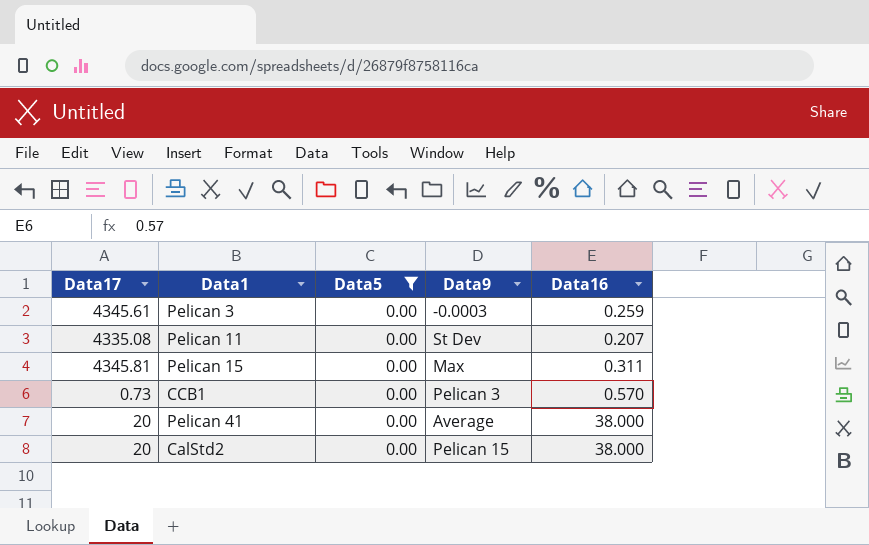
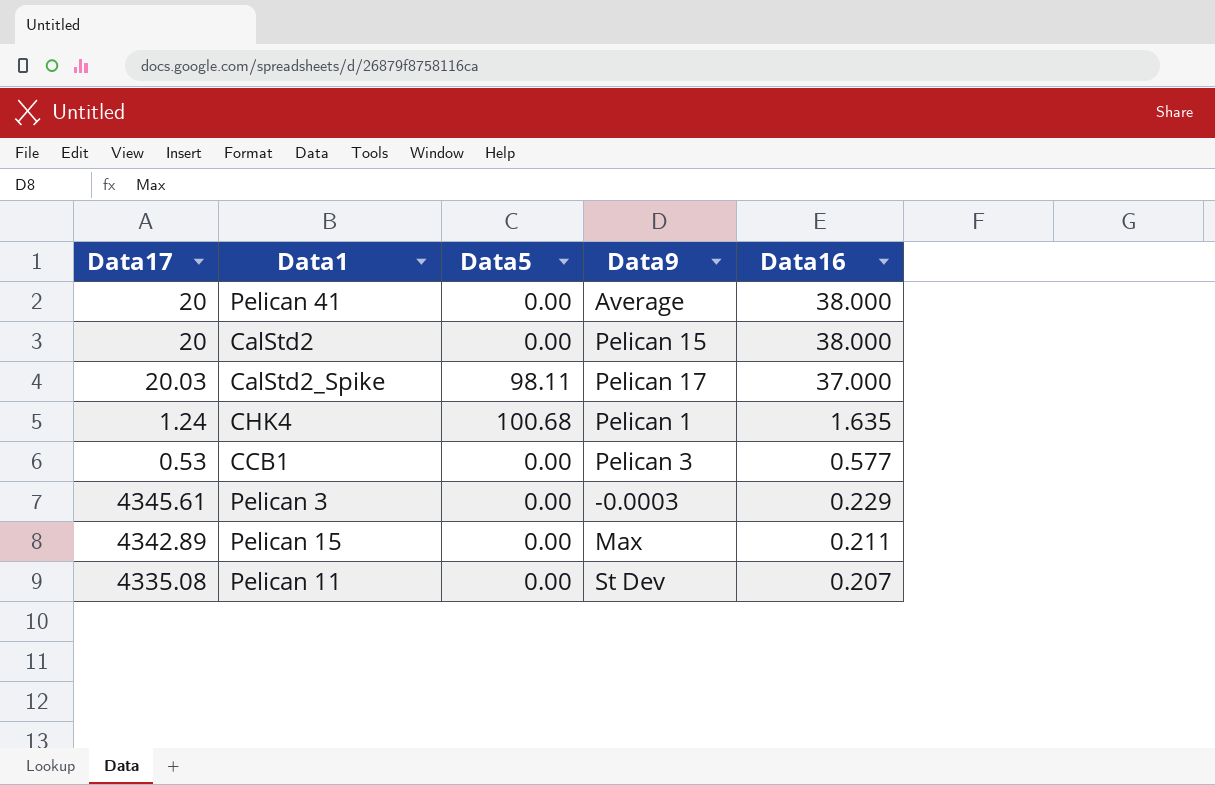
filter: Data5 = 0.00 -> none
row order: none -> Data16 descending
CCB1 | Data17: 0.73 -> 0.53
CCB1 | Data16: 0.570 -> 0.577
Pelican 3 | Data16: 0.259 -> 0.229
Pelican 15 | Data17: 4345.81 -> 4342.89
Pelican 15 | Data16: 0.311 -> 0.211

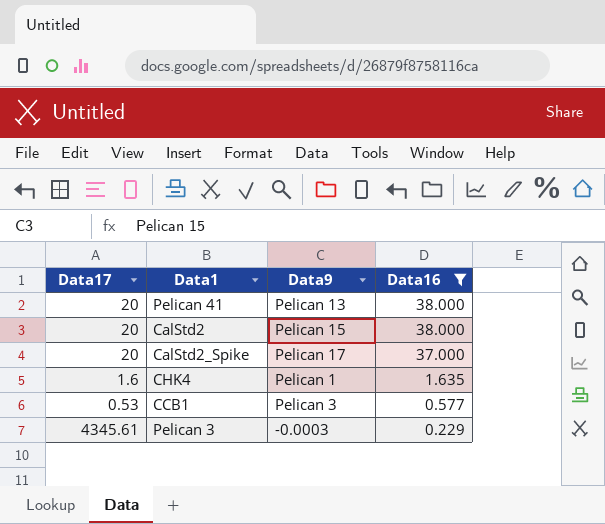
filter: none -> Data16 >= 0.229
column Data5 | position: 3 -> none
Pelican 41 | Data9: Average -> Pelican 13
CalStd2_Spike | Data17: 20.03 -> 20
CHK4 | Data17: 1.24 -> 1.6

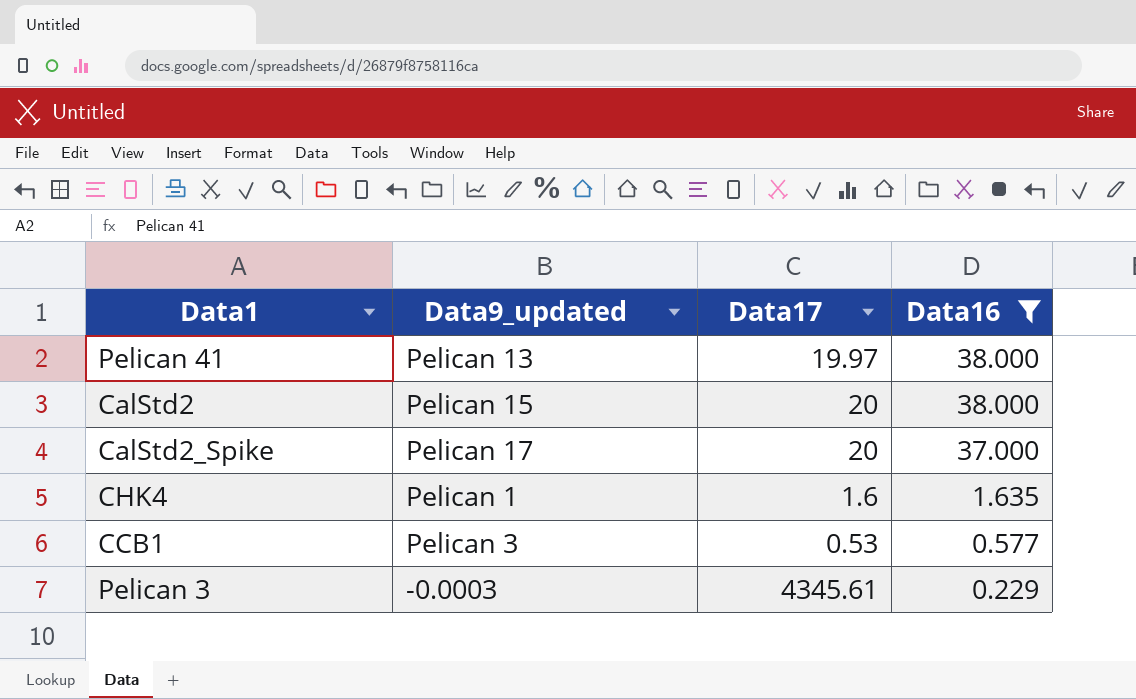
column name: Data9 -> Data9_updated
column Data17 | position: 1 -> 3
Pelican 41 | Data17: 20 -> 19.97

